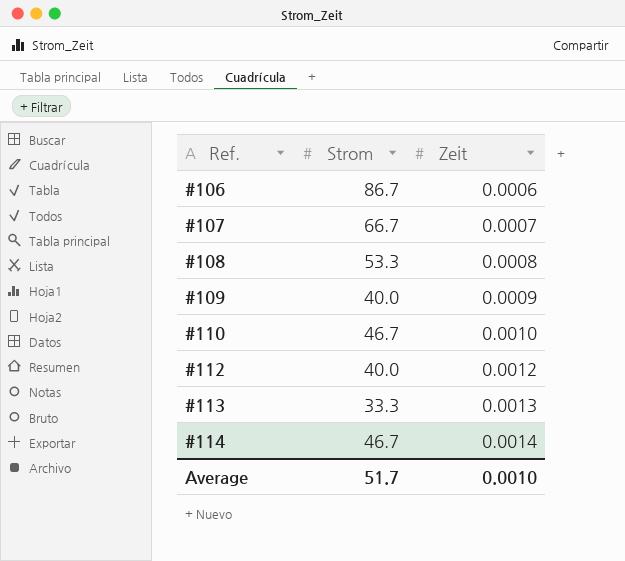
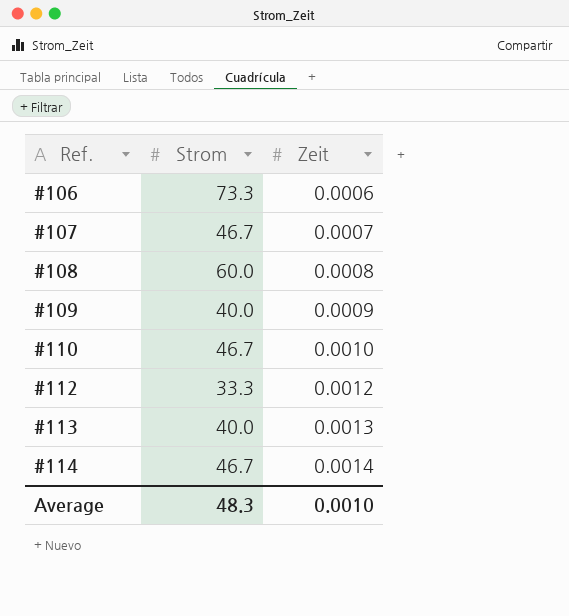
#106 | Strom: 86.7 -> 73.3
#107 | Strom: 66.7 -> 46.7
#108 | Strom: 53.3 -> 60.0
#112 | Strom: 40.0 -> 33.3
#113 | Strom: 33.3 -> 40.0
Average | Strom: 51.7 -> 48.3

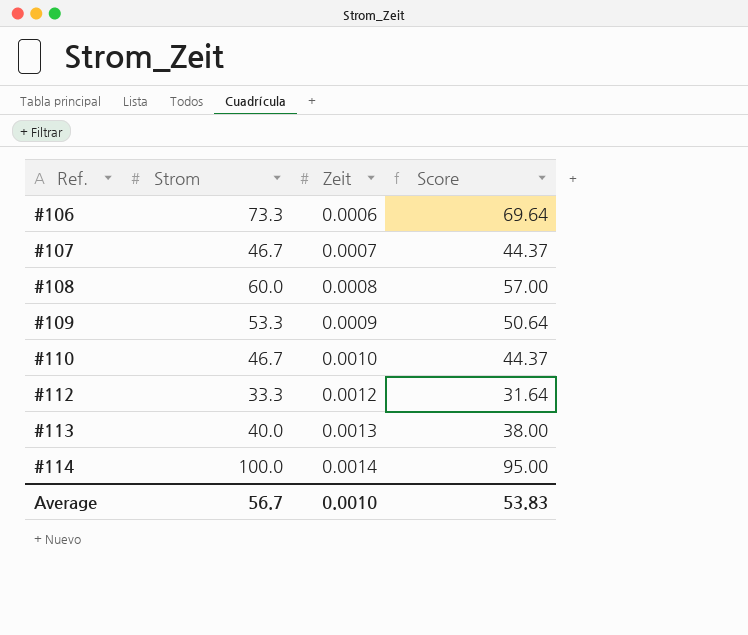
column Score | formula: none -> [Strom] * 0.95
#109 | Strom: 40.0 -> 53.3
#114 | Strom: 46.7 -> 100.0
Average | Strom: 48.3 -> 56.7

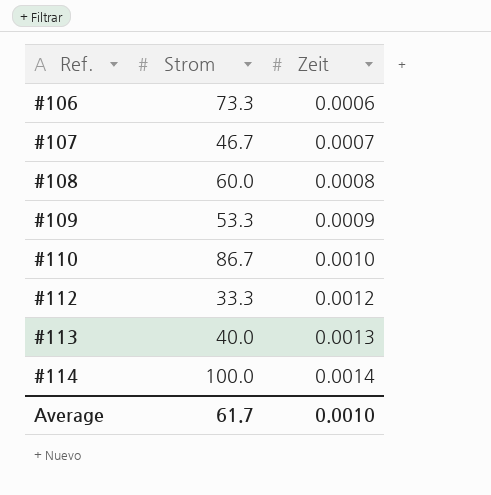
column Score | formula: [Strom] * 0.95 -> none
#110 | Strom: 46.7 -> 86.7
Average | Strom: 56.7 -> 61.7

